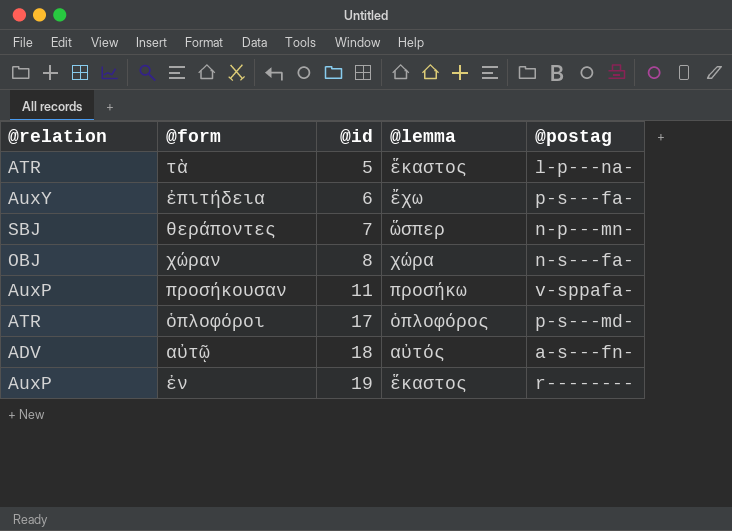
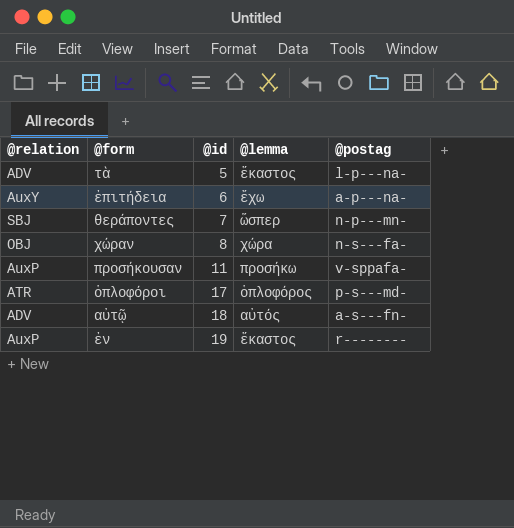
τὰ | @relation: ATR -> ADV
ἐπιτήδεια | @postag: p-s---fa- -> a-p---na-

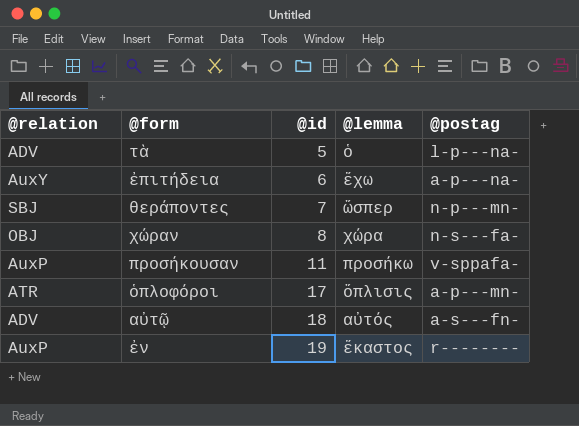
τὰ | @lemma: ἕκαστος -> ὁ
ὁπλοφόροι | @lemma: ὁπλοφόρος -> ὅπλισις
ὁπλοφόροι | @postag: p-s---md- -> a-p---mn-

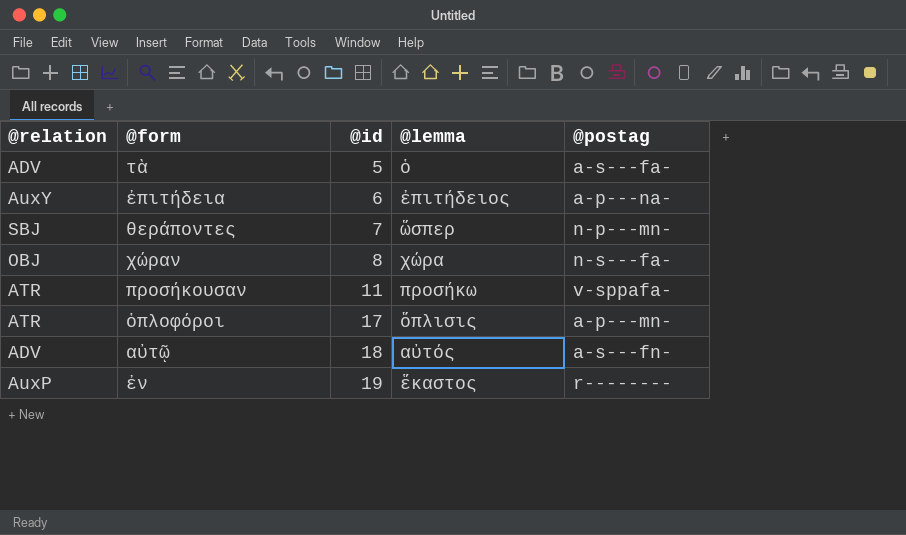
τὰ | @postag: l-p---na- -> a-s---fa-
ἐπιτήδεια | @lemma: ἔχω -> ἐπιτήδειος
προσήκουσαν | @relation: AuxP -> ATR

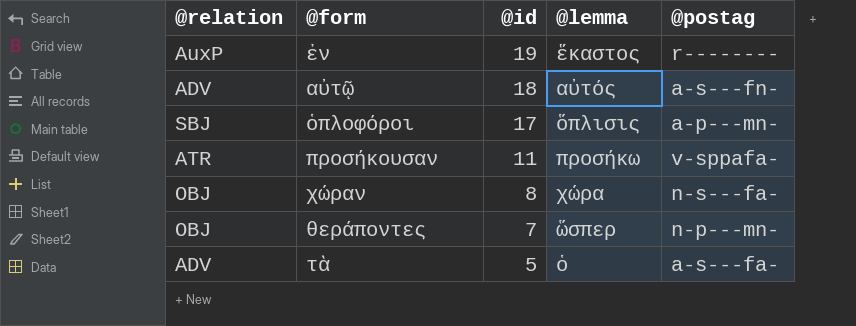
row order: @id ascending -> @id descending
row ἐπιτήδεια: AuxY | 6 | ἐπιτήδειος | a-p---na- -> none
ὁπλοφόροι | @relation: ATR -> SBJ
θεράποντες | @relation: SBJ -> OBJ

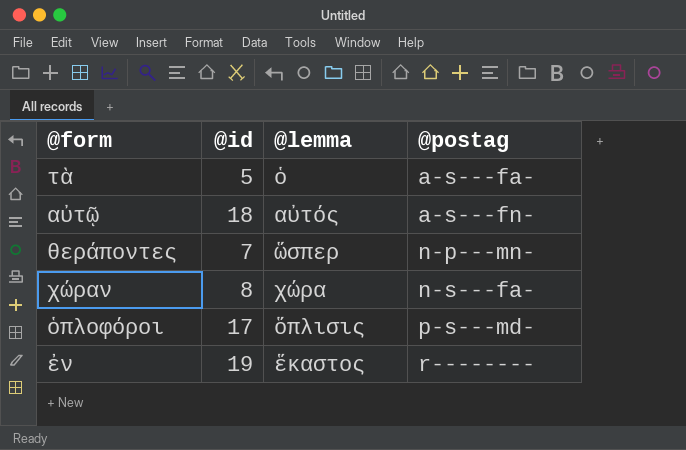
row order: @id descending -> @postag ascending
column @relation | position: 1 -> none
row προσήκουσαν: ATR | 11 | προσήκω | v-sppafa- -> none
ὁπλοφόροι | @postag: a-p---mn- -> p-s---md-

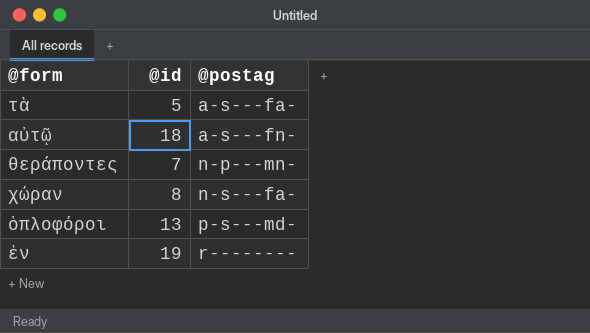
column @lemma | position: 3 -> none
ὁπλοφόροι | @id: 17 -> 13

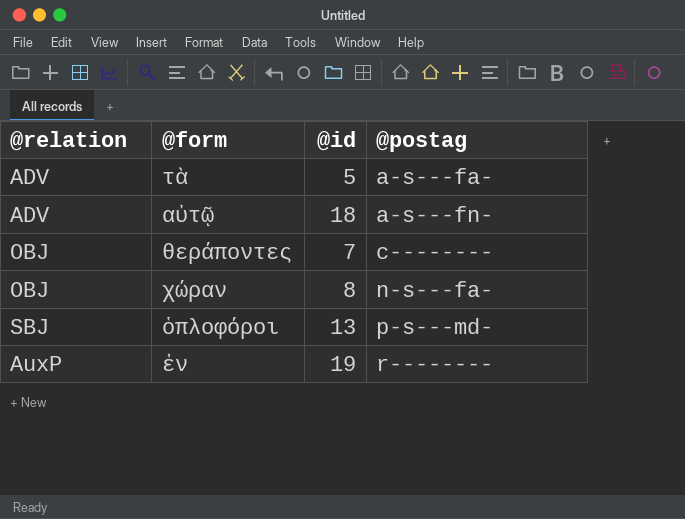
column @relation | position: none -> 1
θεράποντες | @postag: n-p---mn- -> c--------

